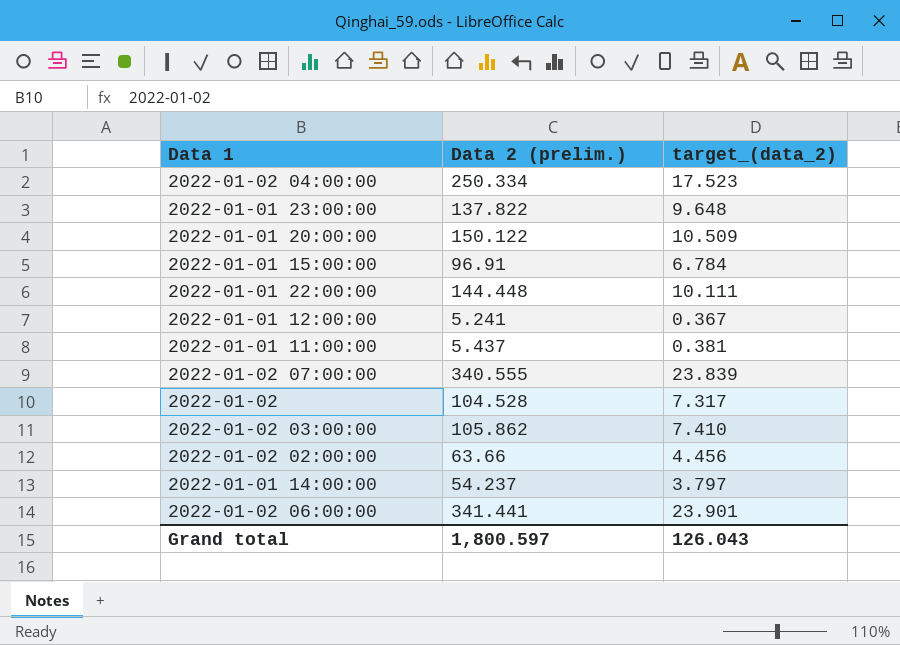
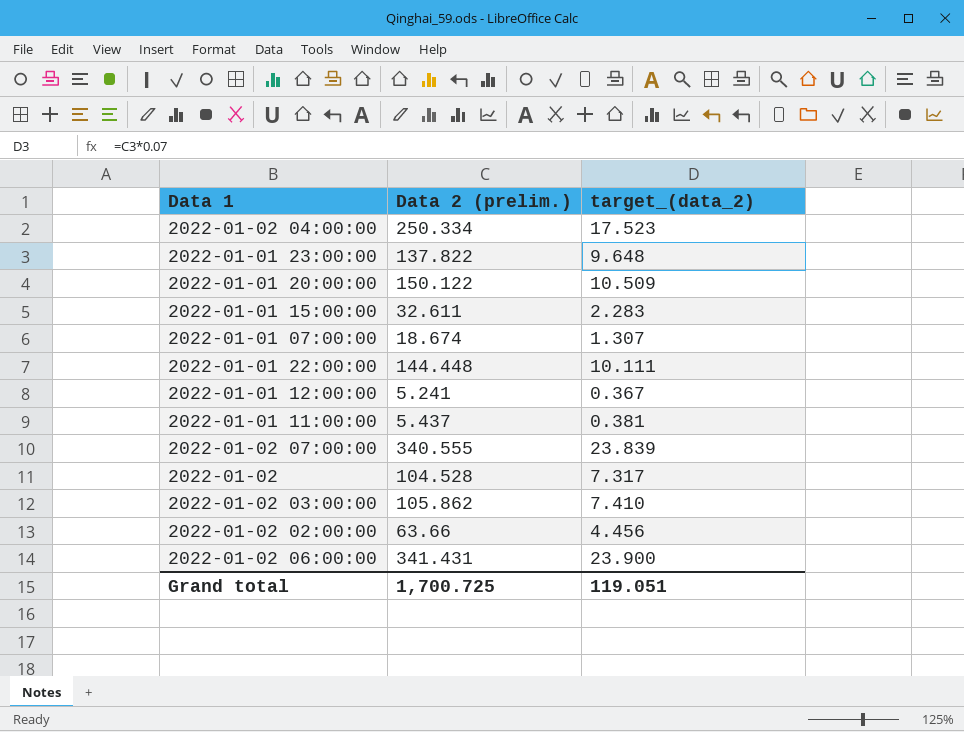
row 2022-01-01 14:00:00: 54.237 | 3.797 -> none
2022-01-01 15:00:00 | Data 2 (prelim.): 96.91 -> 32.611
2022-01-01 15:00:00 | target_(data_2): 6.784 -> 2.283
row 2022-01-01 07:00:00: none -> 18.674 | 1.307
2022-01-02 06:00:00 | Data 2 (prelim.): 341.441 -> 341.431
2022-01-02 06:00:00 | target_(data_2): 23.901 -> 23.900
Grand total | Data 2 (prelim.): 1,800.597 -> 1,700.725
Grand total | target_(data_2): 126.043 -> 119.051

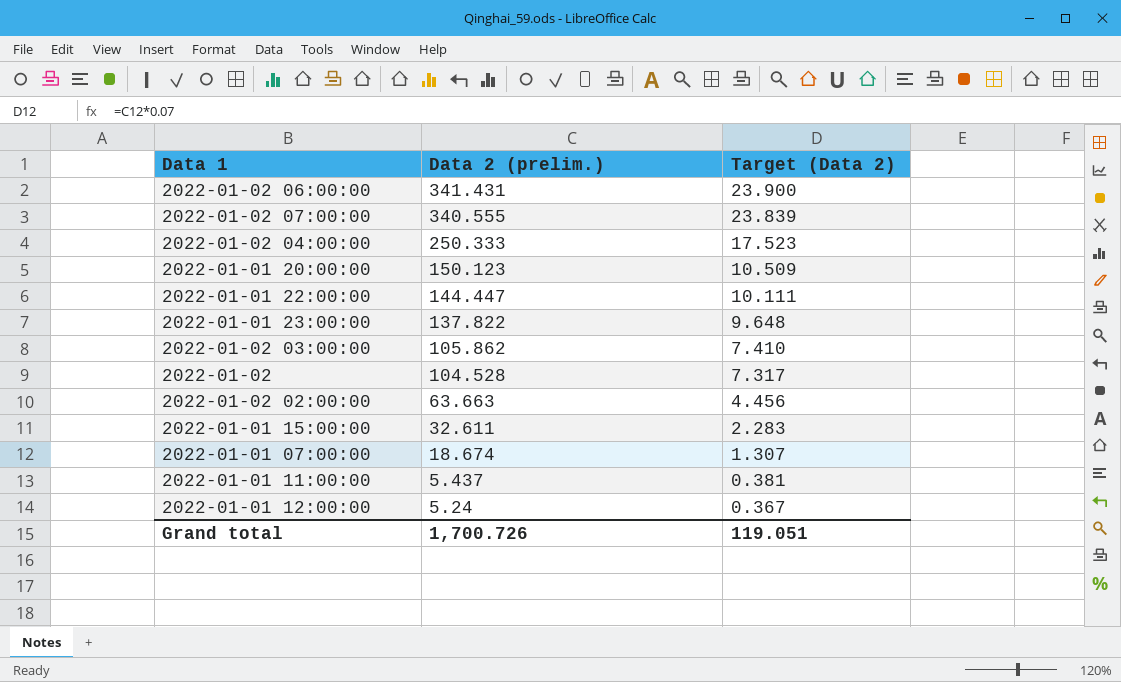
row order: none -> Data 2 (prelim.) descending
column name: target_(data_2) -> Target (Data 2)
2022-01-02 04:00:00 | Data 2 (prelim.): 250.334 -> 250.333
2022-01-01 20:00:00 | Data 2 (prelim.): 150.122 -> 150.123
2022-01-01 22:00:00 | Data 2 (prelim.): 144.448 -> 144.447
2022-01-02 02:00:00 | Data 2 (prelim.): 63.66 -> 63.663
2022-01-01 12:00:00 | Data 2 (prelim.): 5.241 -> 5.24
Grand total | Data 2 (prelim.): 1,700.725 -> 1,700.726

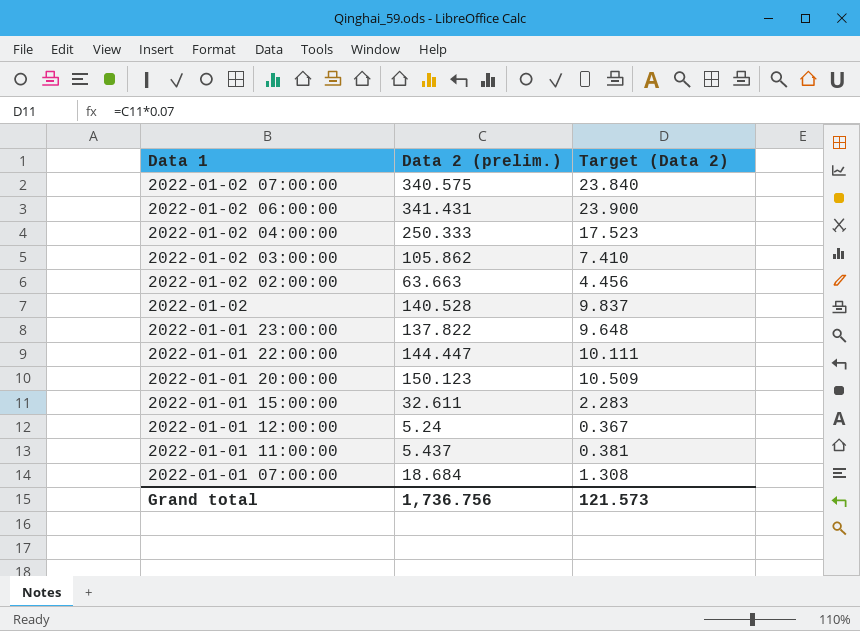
row order: Data 2 (prelim.) descending -> Data 1 descending
2022-01-02 07:00:00 | Data 2 (prelim.): 340.555 -> 340.575
2022-01-02 07:00:00 | Target (Data 2): 23.839 -> 23.840
2022-01-02 | Data 2 (prelim.): 104.528 -> 140.528
2022-01-02 | Target (Data 2): 7.317 -> 9.837
2022-01-01 07:00:00 | Data 2 (prelim.): 18.674 -> 18.684
2022-01-01 07:00:00 | Target (Data 2): 1.307 -> 1.308
Grand total | Data 2 (prelim.): 1,700.726 -> 1,736.756
Grand total | Target (Data 2): 119.051 -> 121.573

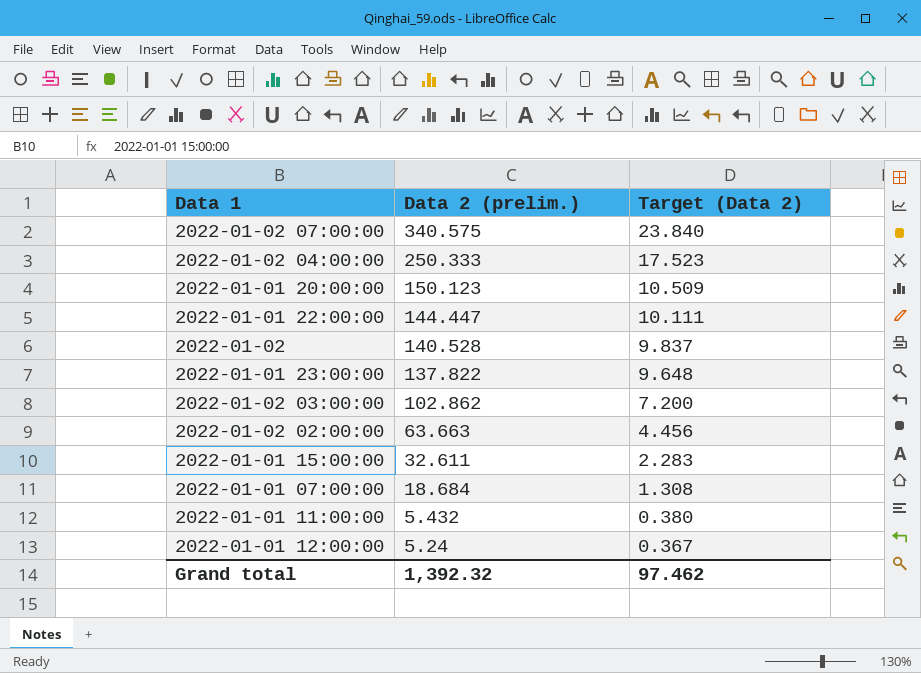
row order: Data 1 descending -> Data 2 (prelim.) descending
row 2022-01-02 06:00:00: 341.431 | 23.900 -> none
2022-01-02 03:00:00 | Data 2 (prelim.): 105.862 -> 102.862
2022-01-02 03:00:00 | Target (Data 2): 7.410 -> 7.200
2022-01-01 11:00:00 | Data 2 (prelim.): 5.437 -> 5.432
2022-01-01 11:00:00 | Target (Data 2): 0.381 -> 0.380
Grand total | Data 2 (prelim.): 1,736.756 -> 1,392.32
Grand total | Target (Data 2): 121.573 -> 97.462

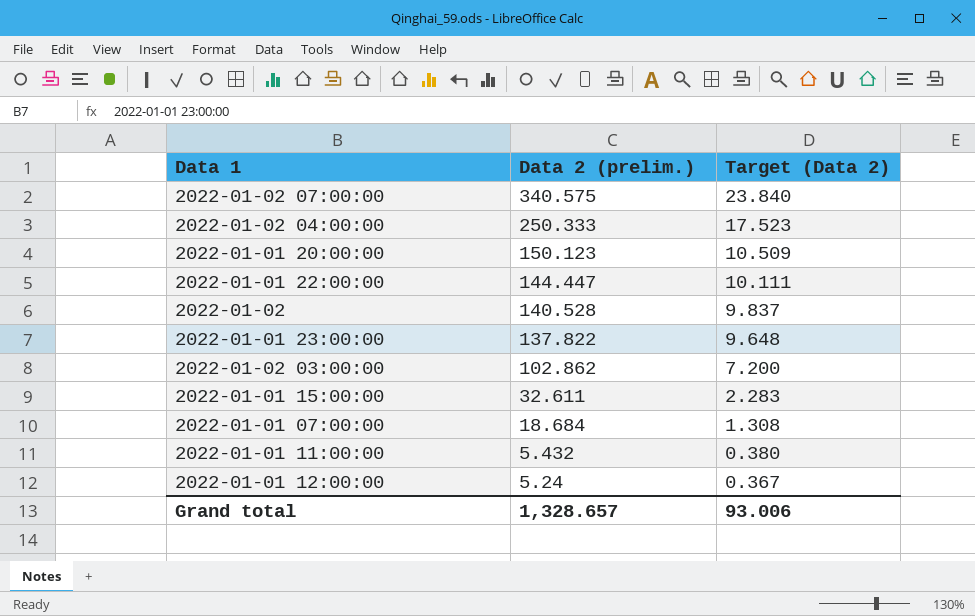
row 2022-01-02 02:00:00: 63.663 | 4.456 -> none
Grand total | Data 2 (prelim.): 1,392.32 -> 1,328.657
Grand total | Target (Data 2): 97.462 -> 93.006

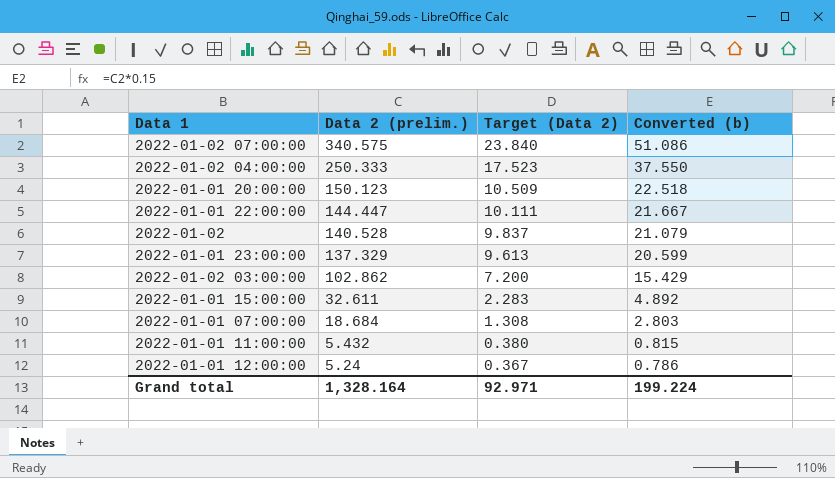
column Converted (b) | formula: none -> [Data 2 (prelim.)] * 0.15
2022-01-01 23:00:00 | Data 2 (prelim.): 137.822 -> 137.329
2022-01-01 23:00:00 | Target (Data 2): 9.648 -> 9.613
Grand total | Data 2 (prelim.): 1,328.657 -> 1,328.164
Grand total | Target (Data 2): 93.006 -> 92.971

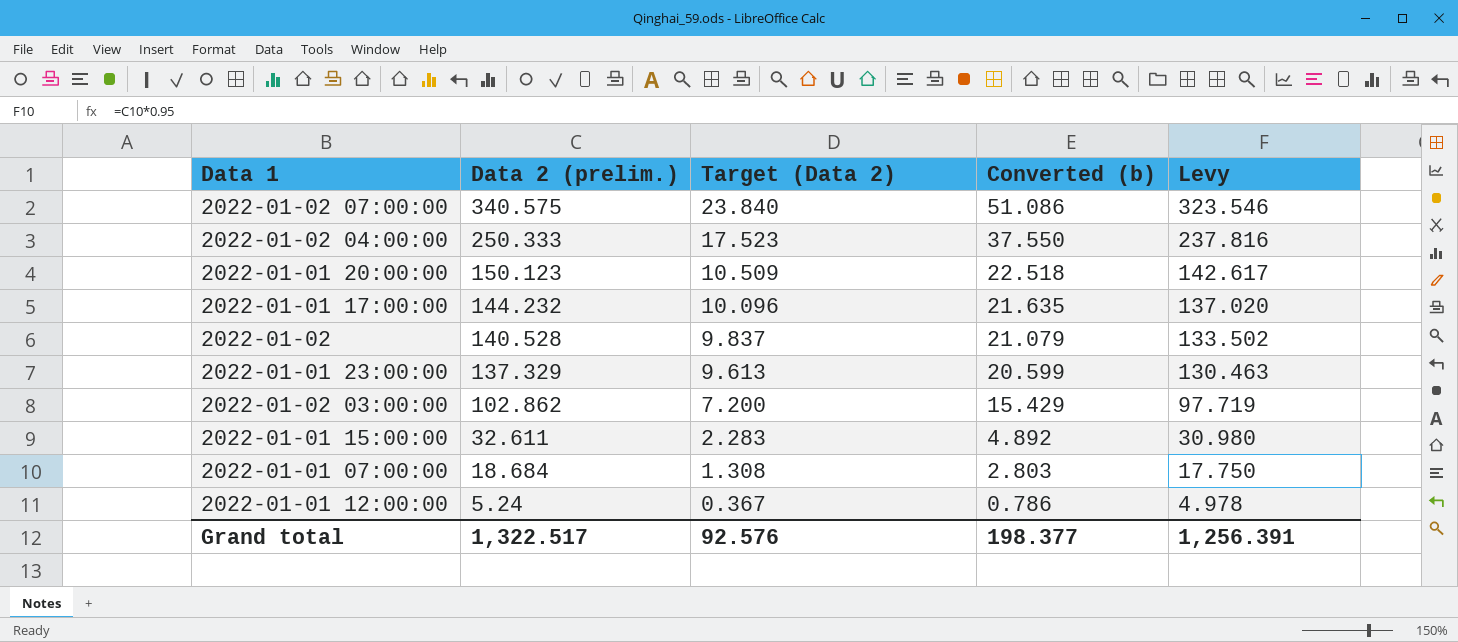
column Levy | formula: none -> [Data 2 (prelim.)] * 0.95
row 2022-01-01 22:00:00: 144.447 | 10.111 | 21.667 -> none
row 2022-01-01 11:00:00: 5.432 | 0.380 | 0.815 -> none
row 2022-01-01 17:00:00: none -> 144.232 | 10.096 | 21.635 | 137.020
Grand total | Data 2 (prelim.): 1,328.164 -> 1,322.517
Grand total | Target (Data 2): 92.971 -> 92.576
Grand total | Converted (b): 199.224 -> 198.377

